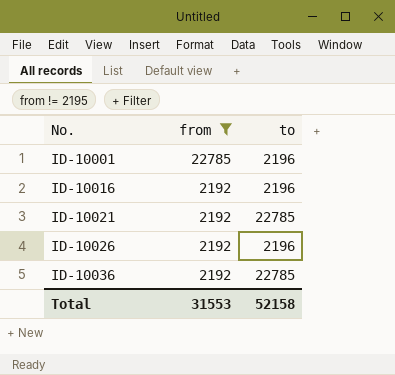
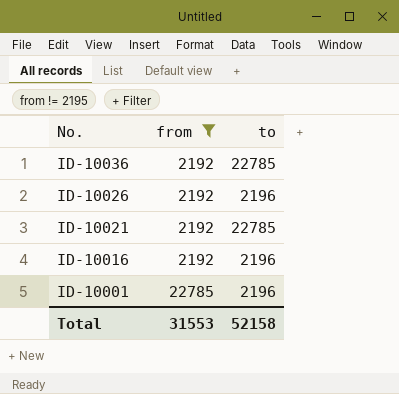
row order: No. ascending -> No. descending

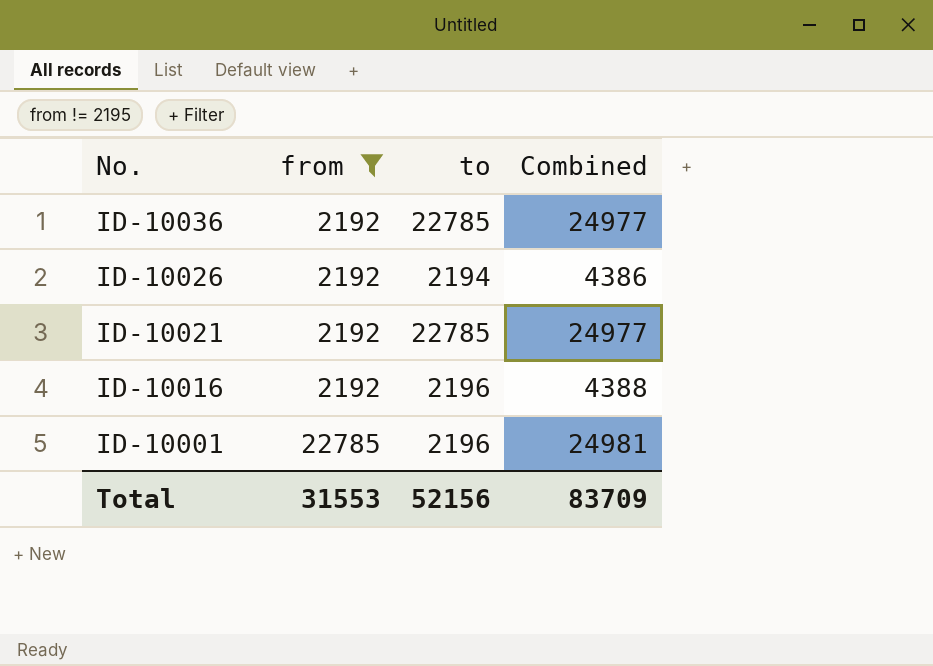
column Combined | formula: none -> [from] + [to]
ID-10026 | to: 2196 -> 2194
Total | to: 52158 -> 52156

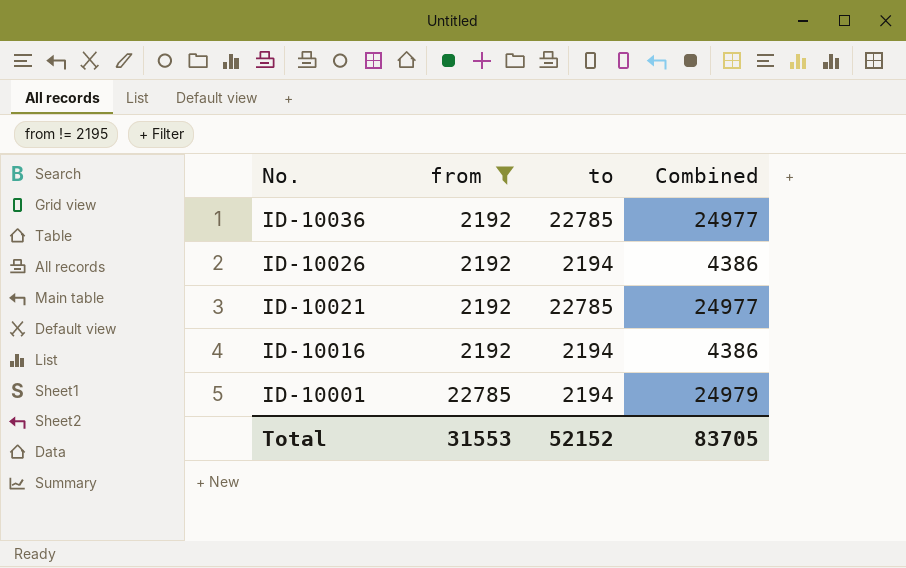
ID-10016 | to: 2196 -> 2194
ID-10016 | Combined: 4388 -> 4386
ID-10001 | to: 2196 -> 2194
ID-10001 | Combined: 24981 -> 24979
Total | to: 52156 -> 52152
Total | Combined: 83709 -> 83705

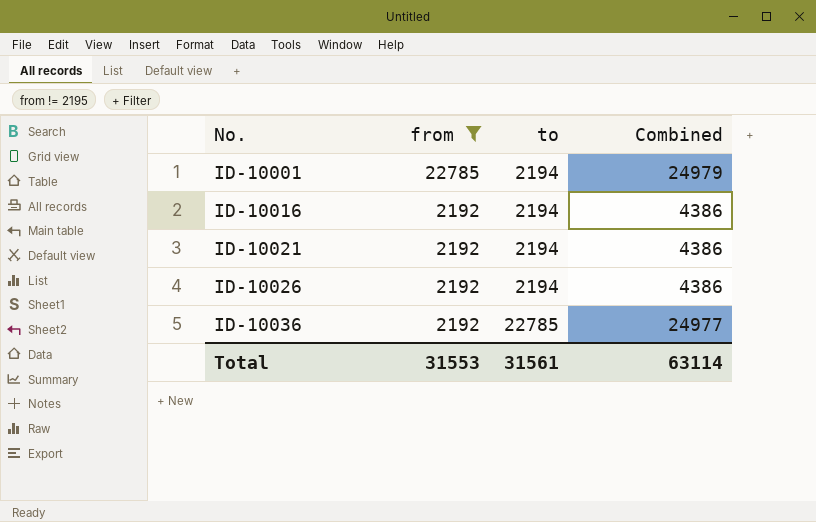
row order: No. descending -> No. ascending
ID-10021 | to: 22785 -> 2194
ID-10021 | Combined: 24977 -> 4386
Total | to: 52152 -> 31561
Total | Combined: 83705 -> 63114

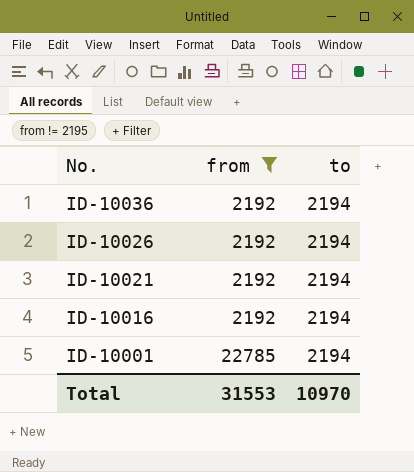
row order: No. ascending -> No. descending
column Combined | formula: [from] + [to] -> none
ID-10036 | to: 22785 -> 2194
Total | to: 31561 -> 10970

